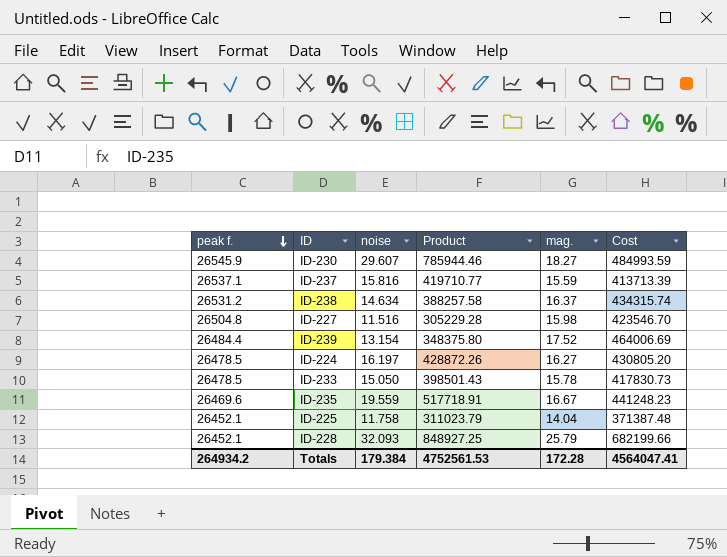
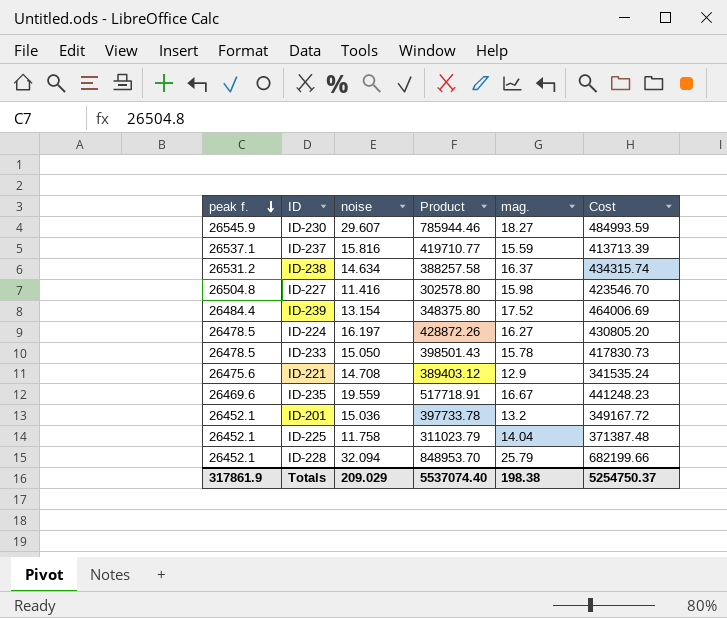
ID-227 | noise: 11.516 -> 11.416
ID-227 | Product: 305229.28 -> 302578.80
row ID-221: none -> 26475.6 | 14.708 | 389403.12 | 12.9 | 341535.24
row ID-201: none -> 26452.1 | 15.036 | 397733.78 | 13.2 | 349167.72
ID-228 | noise: 32.093 -> 32.094
ID-228 | Product: 848927.25 -> 848953.70
Totals | peak f.: 264934.2 -> 317861.9
Totals | noise: 179.384 -> 209.029
Totals | Product: 4752561.53 -> 5537074.40
Totals | mag.: 172.28 -> 198.38
Totals | Cost: 4564047.41 -> 5254750.37

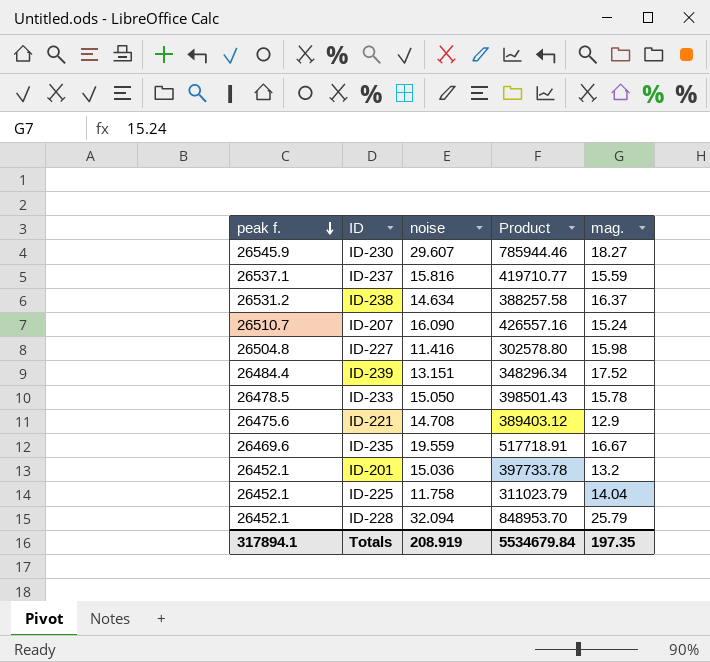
column Cost | formula: [peak f.] * [mag.] -> none
row ID-224: 26478.5 | 16.197 | 428872.26 | 16.27 | 430805.20 -> none
row ID-207: none -> 26510.7 | 16.090 | 426557.16 | 15.24
ID-239 | noise: 13.154 -> 13.151
ID-239 | Product: 348375.80 -> 348296.34
Totals | peak f.: 317861.9 -> 317894.1
Totals | noise: 209.029 -> 208.919
Totals | Product: 5537074.40 -> 5534679.84
Totals | mag.: 198.38 -> 197.35

